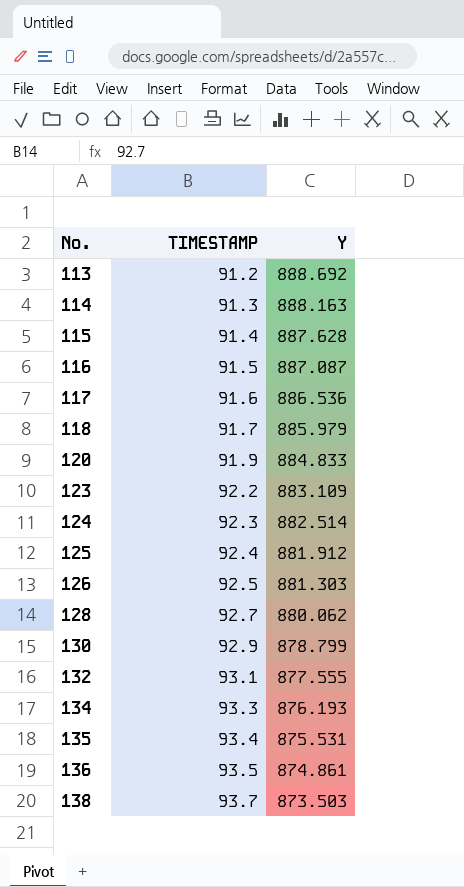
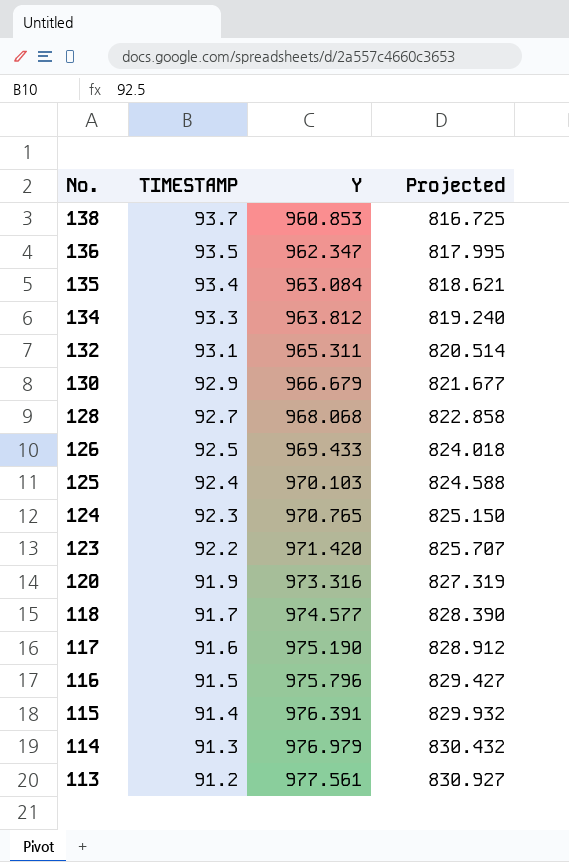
row order: No. ascending -> No. descending
column Projected | formula: none -> [Y] * 0.85
138 | Y: 873.503 -> 960.853
136 | Y: 874.861 -> 962.347
135 | Y: 875.531 -> 963.084
134 | Y: 876.193 -> 963.812
132 | Y: 877.555 -> 965.311
130 | Y: 878.799 -> 966.679
128 | Y: 880.062 -> 968.068
126 | Y: 881.303 -> 969.433
125 | Y: 881.912 -> 970.103
124 | Y: 882.514 -> 970.765
123 | Y: 883.109 -> 971.420
120 | Y: 884.833 -> 973.316
118 | Y: 885.979 -> 974.577
117 | Y: 886.536 -> 975.190
116 | Y: 887.087 -> 975.796
115 | Y: 887.628 -> 976.391
114 | Y: 888.163 -> 976.979
113 | Y: 888.692 -> 977.561

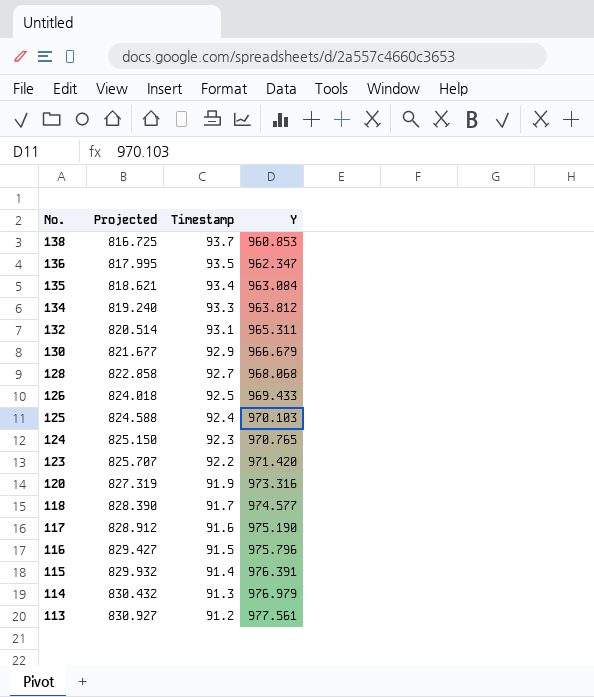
column Projected | position: 4 -> 2
column name: TIMESTAMP -> Timestamp

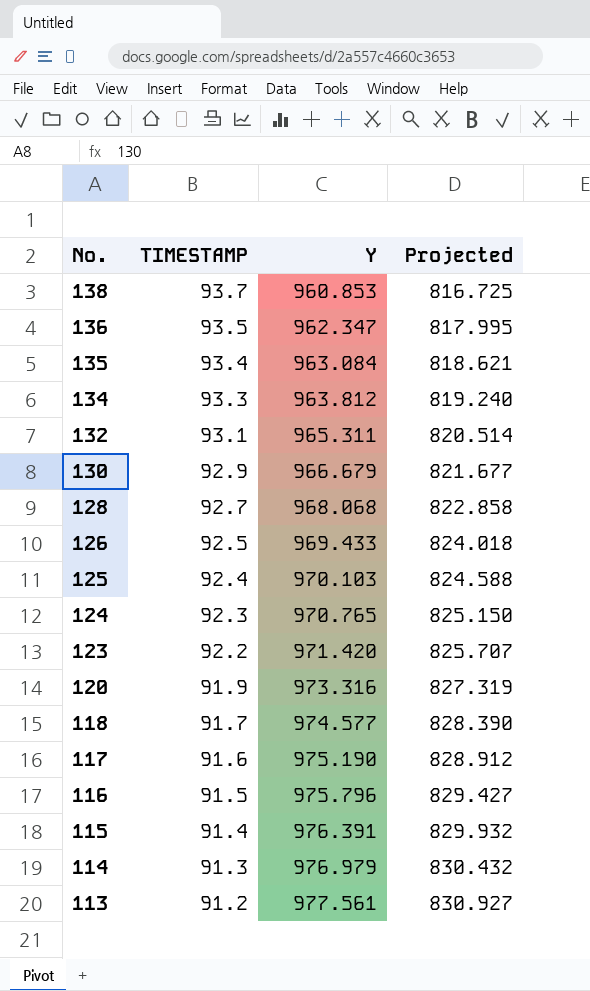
column name: Timestamp -> TIMESTAMP
column Projected | position: 2 -> 4

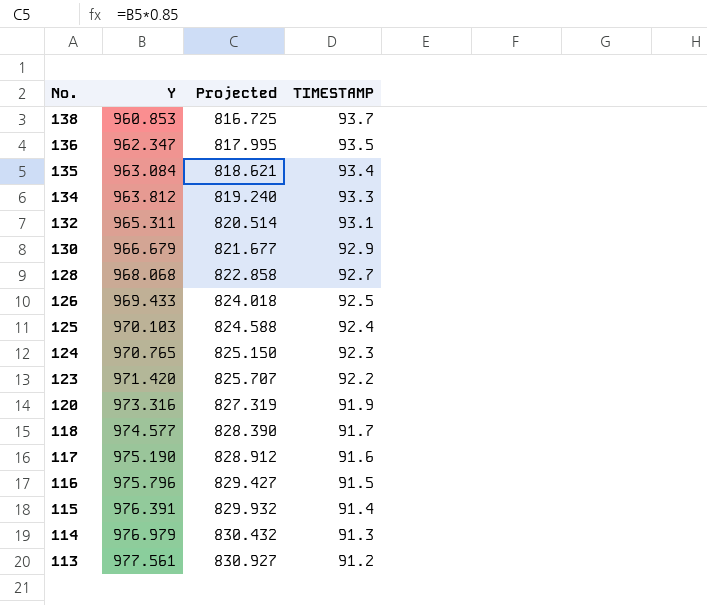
column TIMESTAMP | position: 2 -> 4

